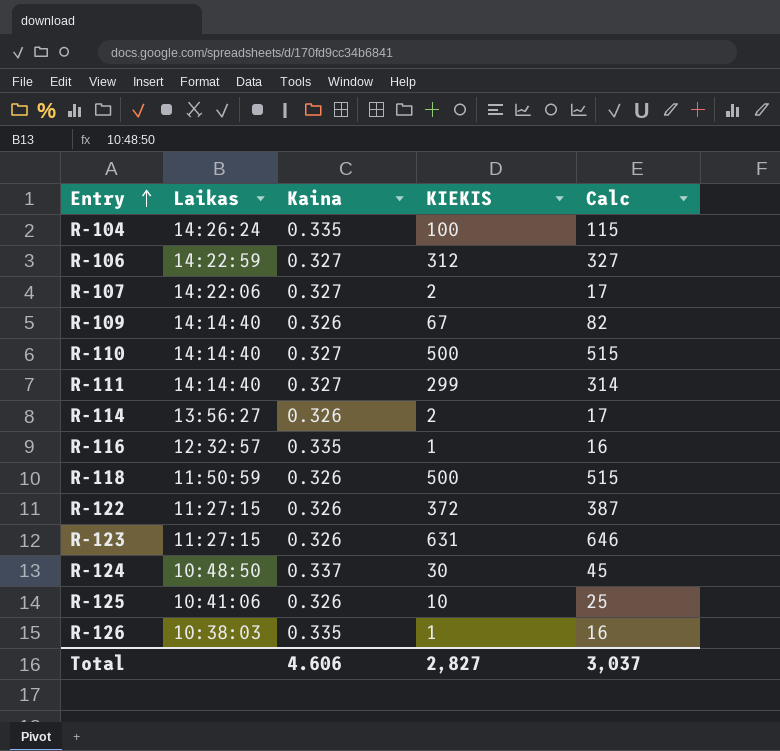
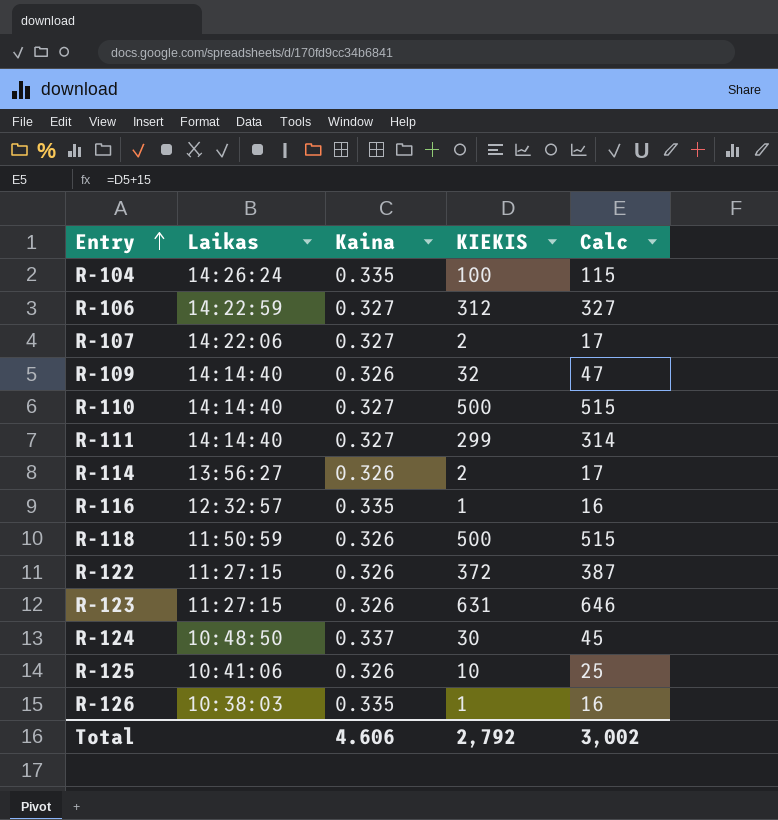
R-109 | KIEKIS: 67 -> 32
R-109 | Calc: 82 -> 47
Total | KIEKIS: 2,827 -> 2,792
Total | Calc: 3,037 -> 3,002

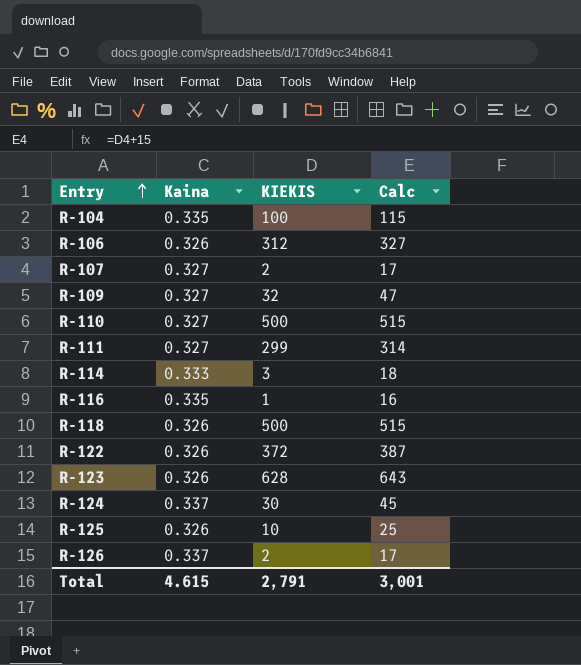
column Laikas | position: 2 -> none
R-106 | Kaina: 0.327 -> 0.326
R-109 | Kaina: 0.326 -> 0.327
R-114 | Kaina: 0.326 -> 0.333
R-114 | KIEKIS: 2 -> 3
R-114 | Calc: 17 -> 18
R-123 | KIEKIS: 631 -> 628
R-123 | Calc: 646 -> 643
R-126 | Kaina: 0.335 -> 0.337
R-126 | KIEKIS: 1 -> 2
R-126 | Calc: 16 -> 17
Total | Kaina: 4.606 -> 4.615
Total | KIEKIS: 2,792 -> 2,791
Total | Calc: 3,002 -> 3,001

